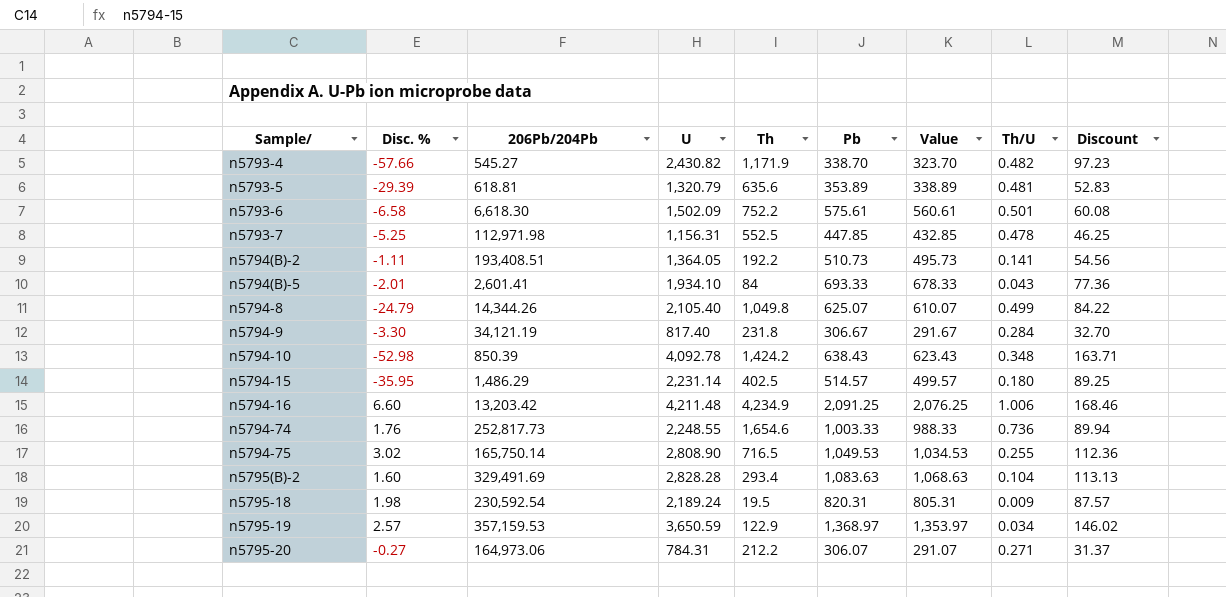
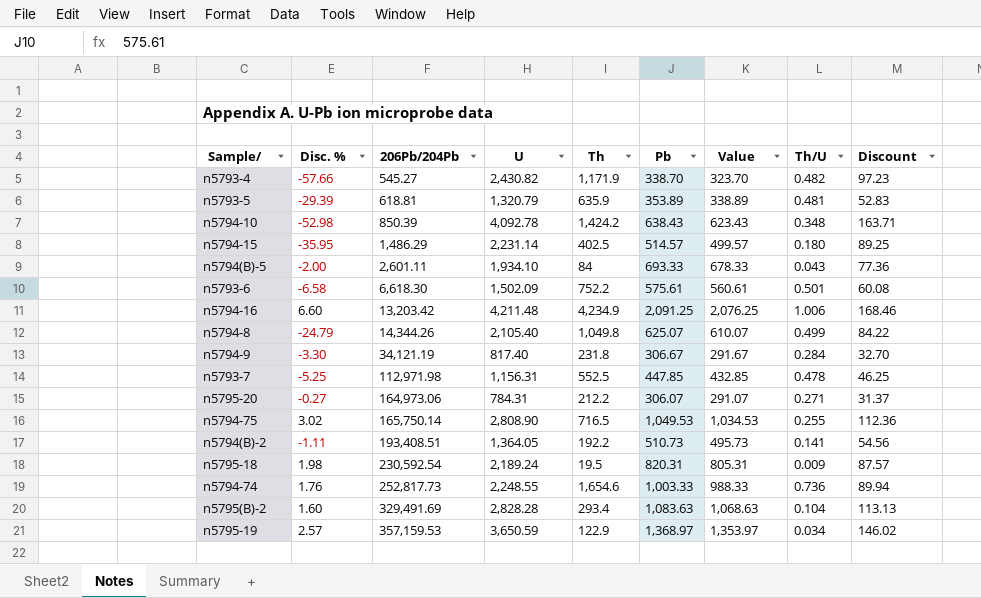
row order: Sample/ ascending -> 206Pb/204Pb ascending
n5793-5 | Th: 635.6 -> 635.9
n5794(B)-5 | Disc. %: -2.01 -> -2.00
n5794(B)-5 | 206Pb/204Pb: 2,601.41 -> 2,601.11

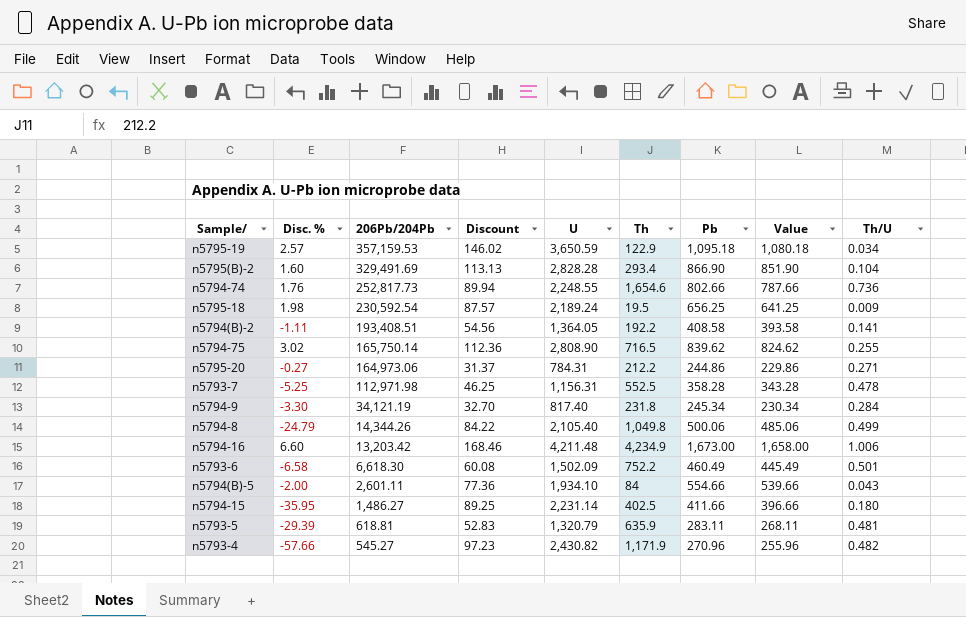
row order: 206Pb/204Pb ascending -> 206Pb/204Pb descending
column Discount | position: 9 -> 4
row n5794-10: -52.98 | 850.39 | 4,092.78 | 1,424.2 | 638.43 | 623.43 | 0.348 | 163.71 -> none
n5795-19 | Pb: 1,368.97 -> 1,095.18
n5795-19 | Value: 1,353.97 -> 1,080.18
n5795(B)-2 | Pb: 1,083.63 -> 866.90
n5795(B)-2 | Value: 1,068.63 -> 851.90
n5794-74 | Pb: 1,003.33 -> 802.66
n5794-74 | Value: 988.33 -> 787.66
n5795-18 | Pb: 820.31 -> 656.25
n5795-18 | Value: 805.31 -> 641.25
n5794(B)-2 | Pb: 510.73 -> 408.58
n5794(B)-2 | Value: 495.73 -> 393.58
n5794-75 | Pb: 1,049.53 -> 839.62
n5794-75 | Value: 1,034.53 -> 824.62
n5795-20 | Pb: 306.07 -> 244.86
n5795-20 | Value: 291.07 -> 229.86
n5793-7 | Pb: 447.85 -> 358.28
n5793-7 | Value: 432.85 -> 343.28
n5794-9 | Pb: 306.67 -> 245.34
n5794-9 | Value: 291.67 -> 230.34
n5794-8 | Pb: 625.07 -> 500.06
n5794-8 | Value: 610.07 -> 485.06
n5794-16 | Pb: 2,091.25 -> 1,673.00
n5794-16 | Value: 2,076.25 -> 1,658.00
n5793-6 | Pb: 575.61 -> 460.49
n5793-6 | Value: 560.61 -> 445.49
n5794(B)-5 | Pb: 693.33 -> 554.66
n5794(B)-5 | Value: 678.33 -> 539.66
n5794-15 | 206Pb/204Pb: 1,486.29 -> 1,486.27
n5794-15 | Pb: 514.57 -> 411.66
n5794-15 | Value: 499.57 -> 396.66
n5793-5 | Pb: 353.89 -> 283.11
n5793-5 | Value: 338.89 -> 268.11
n5793-4 | Pb: 338.70 -> 270.96
n5793-4 | Value: 323.70 -> 255.96

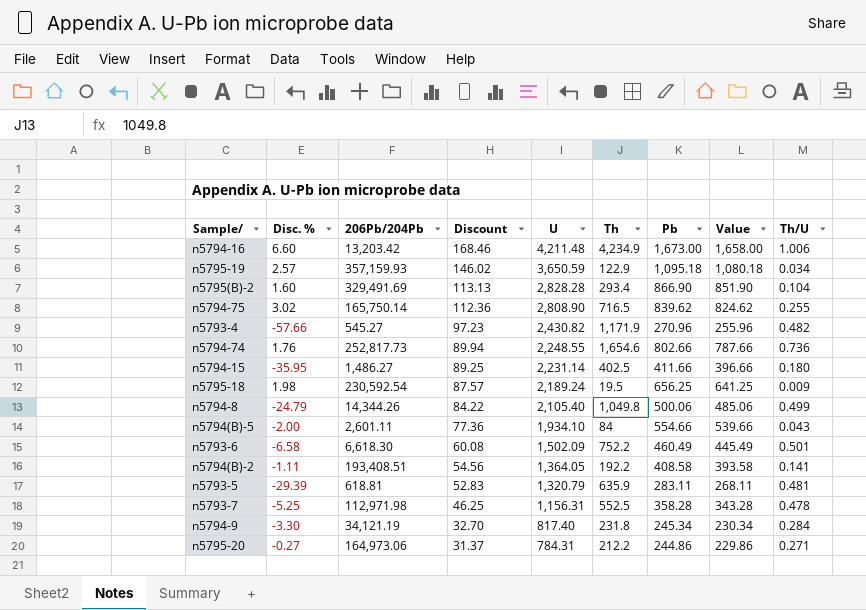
row order: 206Pb/204Pb descending -> Discount descending
n5795-19 | 206Pb/204Pb: 357,159.53 -> 357,159.93

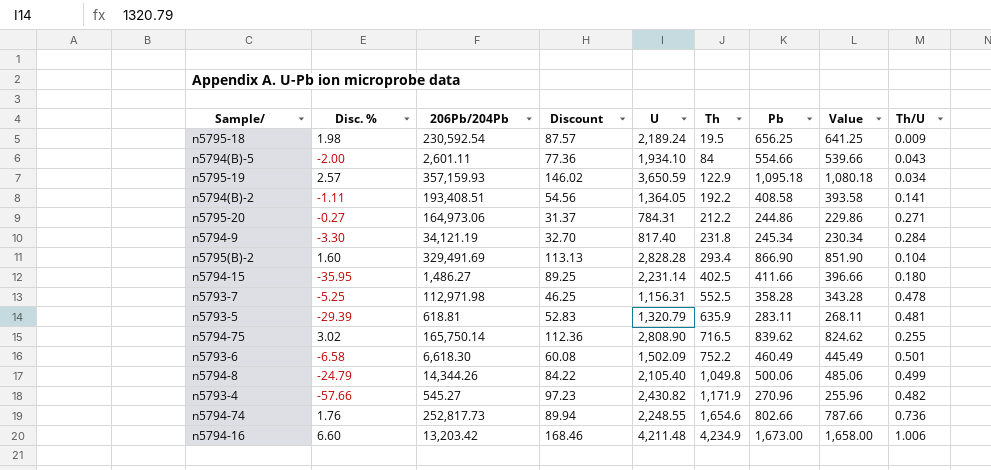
row order: Discount descending -> Th ascending

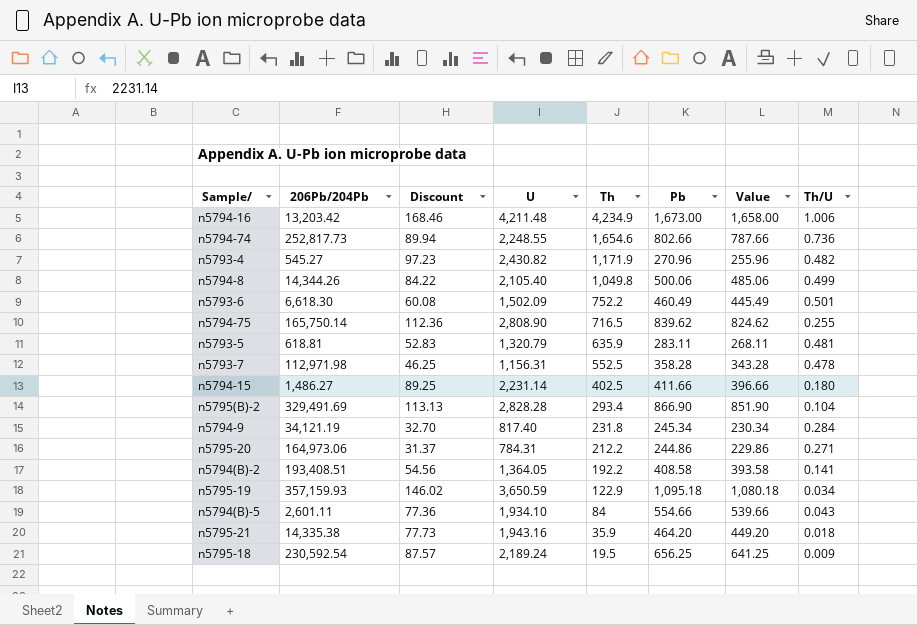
row order: Th ascending -> Th descending
column Disc. % | position: 2 -> none
row n5795-21: none -> 14,335.38 | 77.73 | 1,943.16 | 35.9 | 464.20 | 449.20 | 0.018

